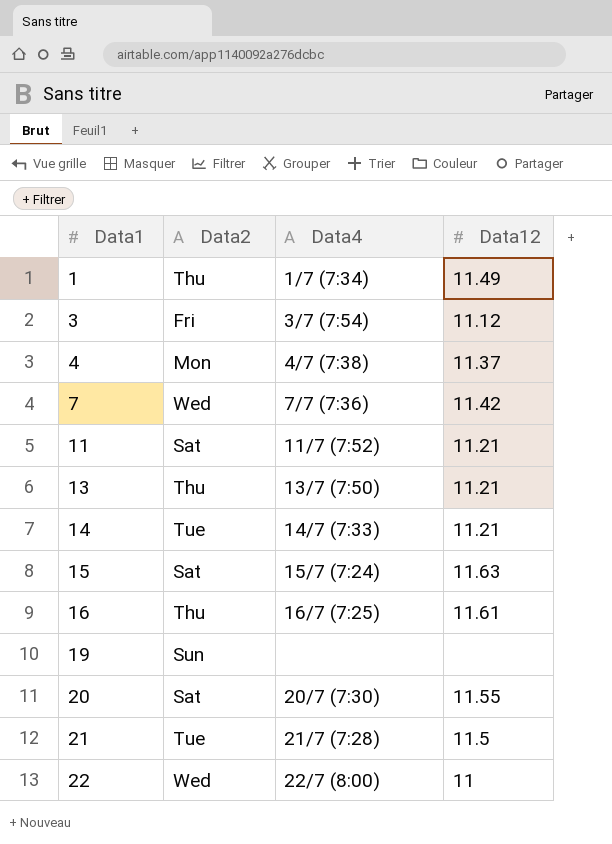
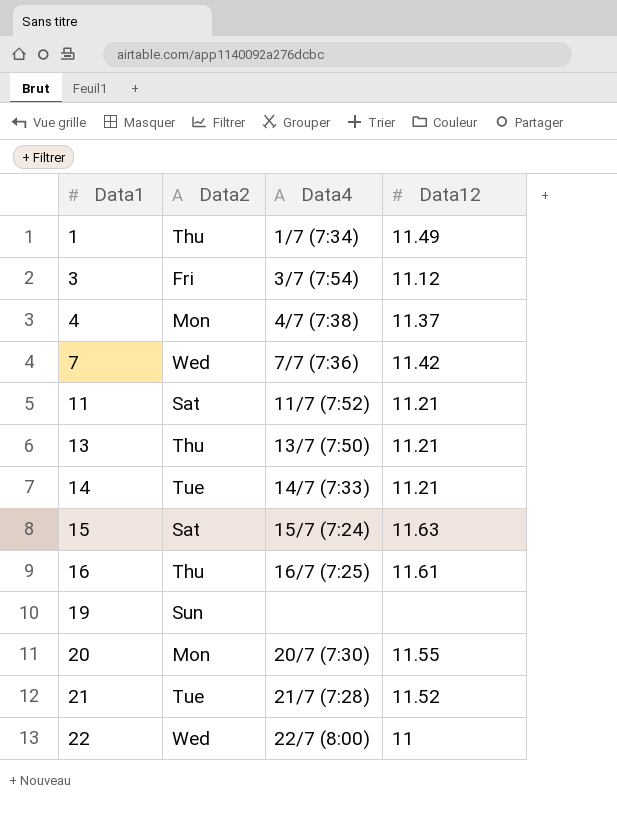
20 | Data2: Sat -> Mon
21 | Data12: 11.5 -> 11.52

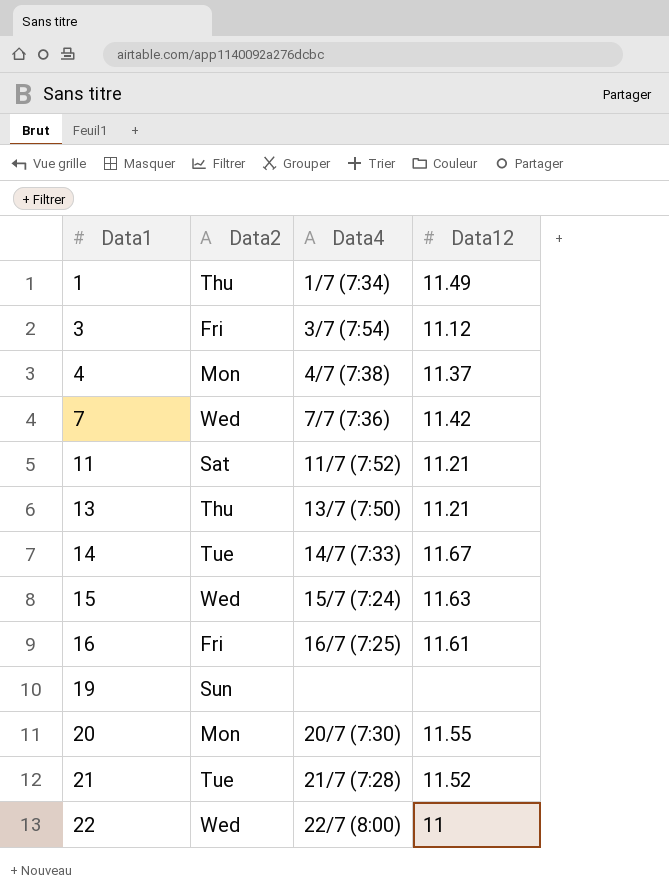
14 | Data12: 11.21 -> 11.67
15 | Data2: Sat -> Wed
16 | Data2: Thu -> Fri

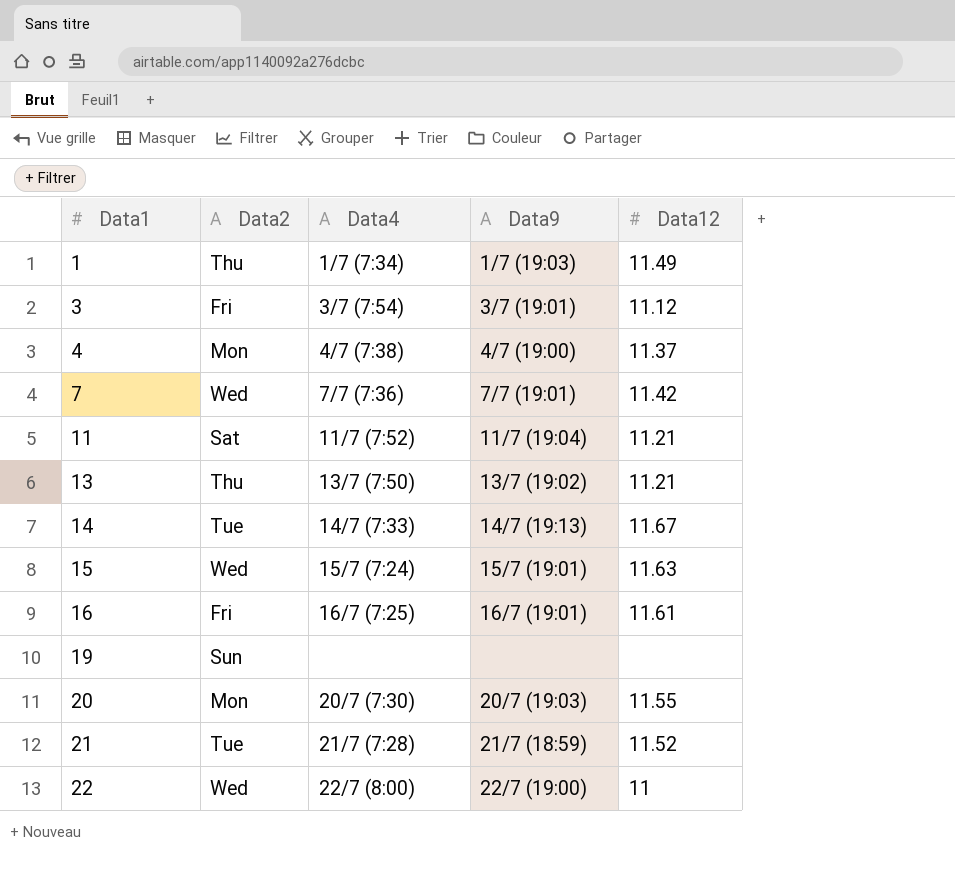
column Data9 | position: none -> 4

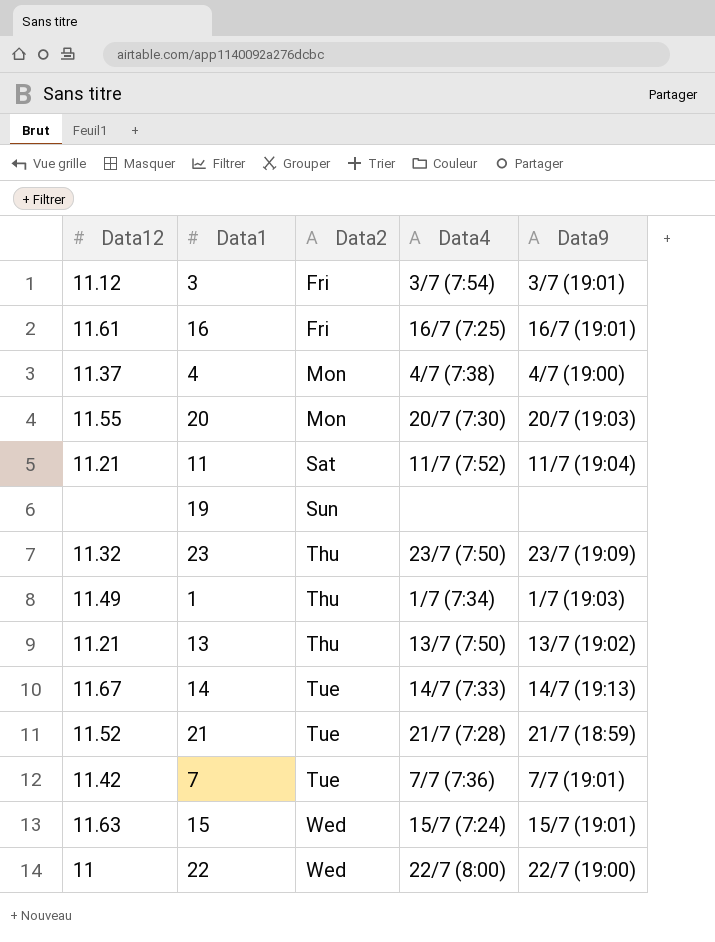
row order: Data1 ascending -> Data2 ascending
column Data12 | position: 5 -> 1
row 23: none -> 11.32 | Thu | 23/7 (7:50) | 23/7 (19:09)
7 | Data2: Wed -> Tue

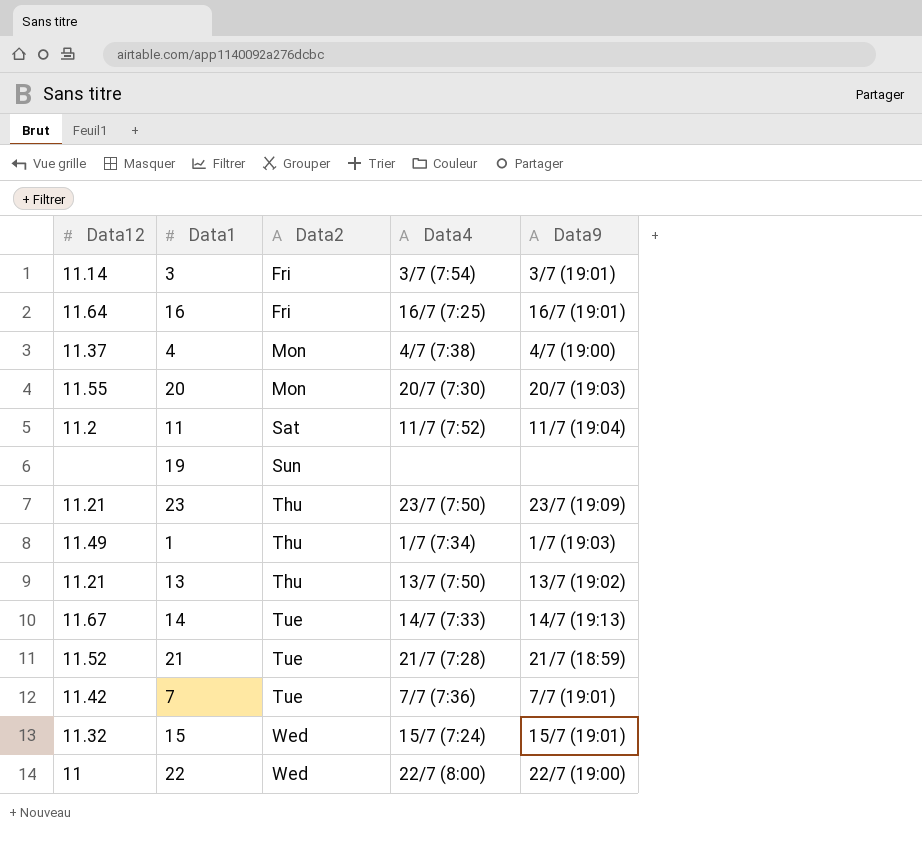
3 | Data12: 11.12 -> 11.14
16 | Data12: 11.61 -> 11.64
11 | Data12: 11.21 -> 11.2
23 | Data12: 11.32 -> 11.21
15 | Data12: 11.63 -> 11.32

